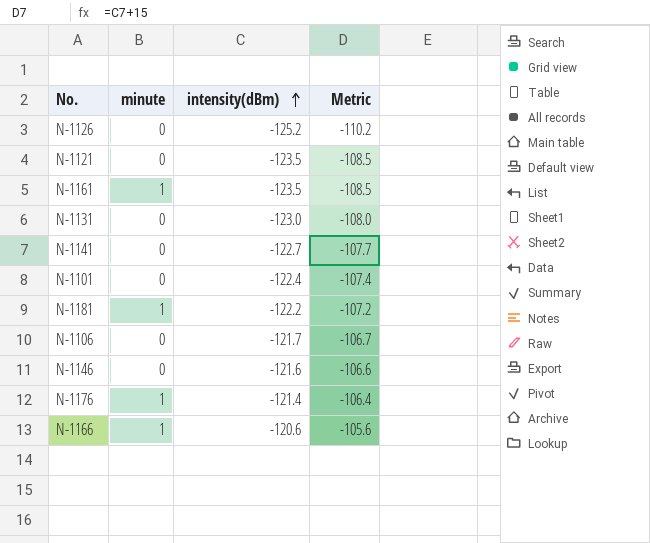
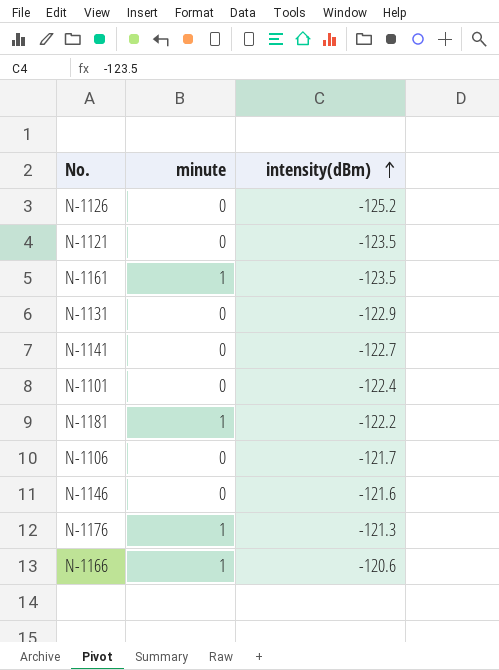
column Metric | formula: [intensity(dBm)] + 15 -> none
N-1131 | intensity(dBm): -123.0 -> -122.9
N-1176 | intensity(dBm): -121.4 -> -121.3

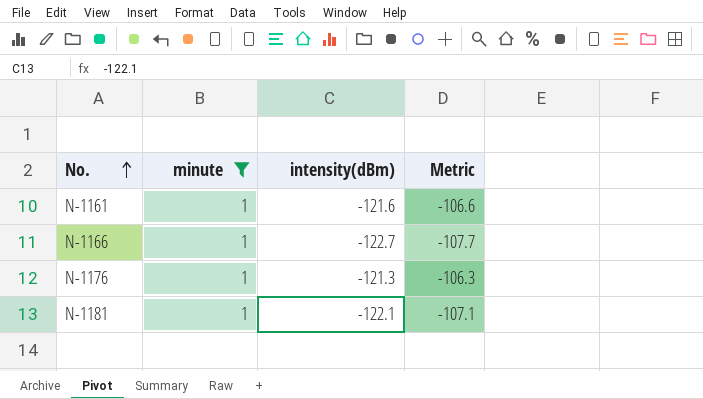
filter: none -> minute = 1
row order: intensity(dBm) ascending -> No. ascending
column Metric | formula: none -> [intensity(dBm)] + 15
N-1161 | intensity(dBm): -123.5 -> -121.6
N-1166 | intensity(dBm): -120.6 -> -122.7
N-1181 | intensity(dBm): -122.2 -> -122.1

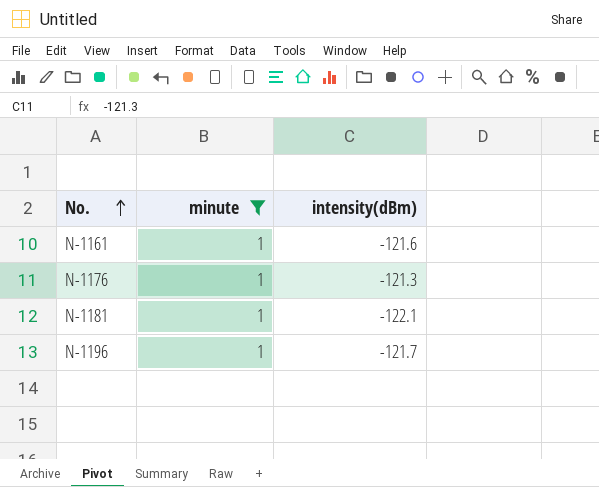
column Metric | formula: [intensity(dBm)] + 15 -> none
row N-1166: 1 | -122.7 | -107.7 -> none
row N-1196: none -> 1 | -121.7

